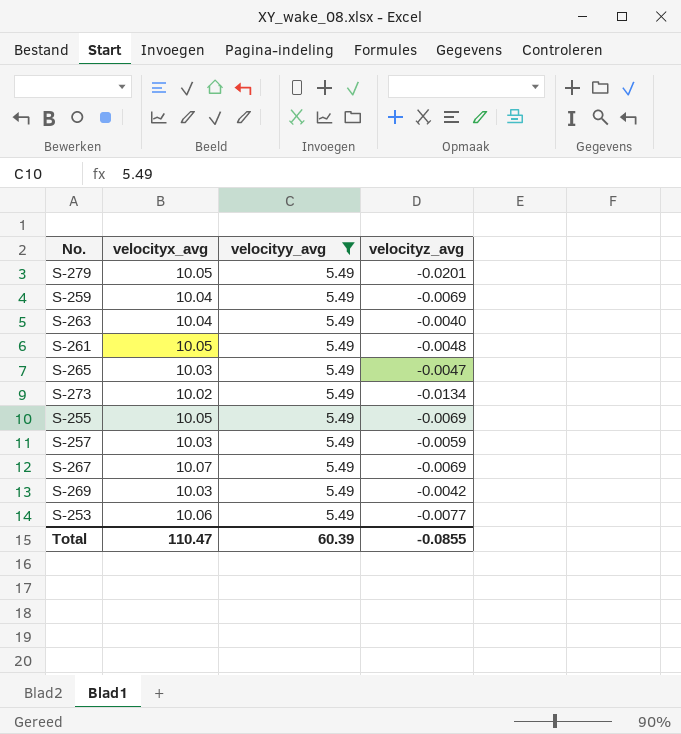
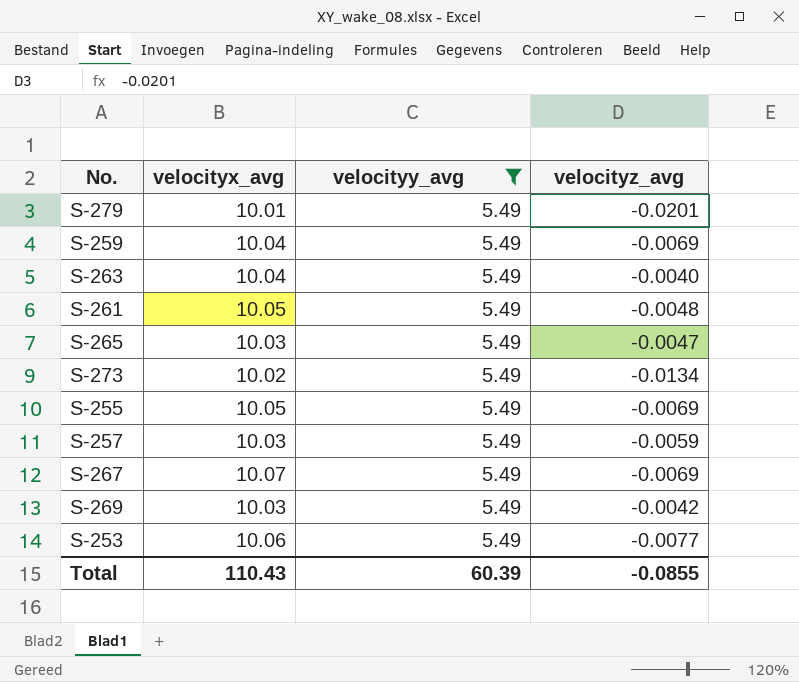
S-279 | velocityx_avg: 10.05 -> 10.01
Total | velocityx_avg: 110.47 -> 110.43

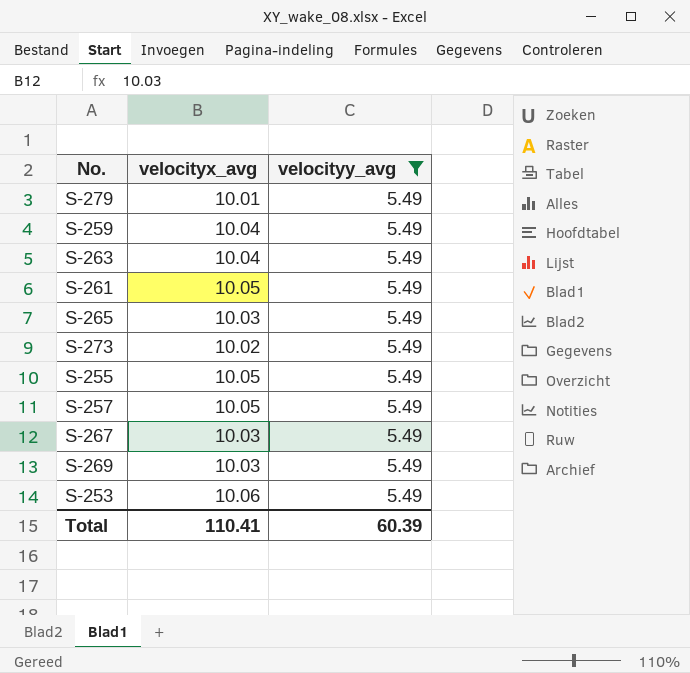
column velocityz_avg | position: 4 -> none
S-257 | velocityx_avg: 10.03 -> 10.05
S-267 | velocityx_avg: 10.07 -> 10.03
Total | velocityx_avg: 110.43 -> 110.41

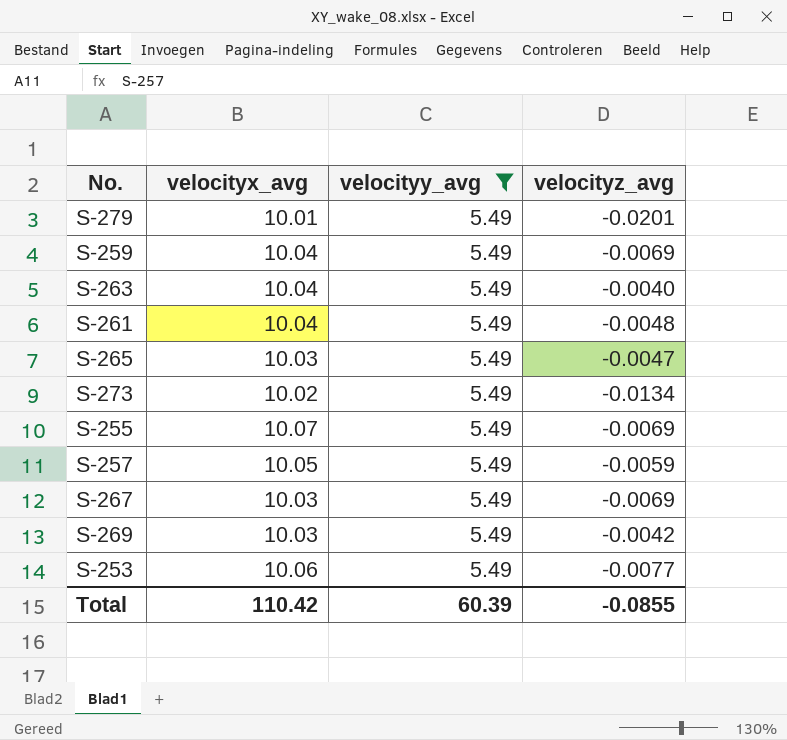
column velocityz_avg | position: none -> 4
S-261 | velocityx_avg: 10.05 -> 10.04
S-255 | velocityx_avg: 10.05 -> 10.07
Total | velocityx_avg: 110.41 -> 110.42

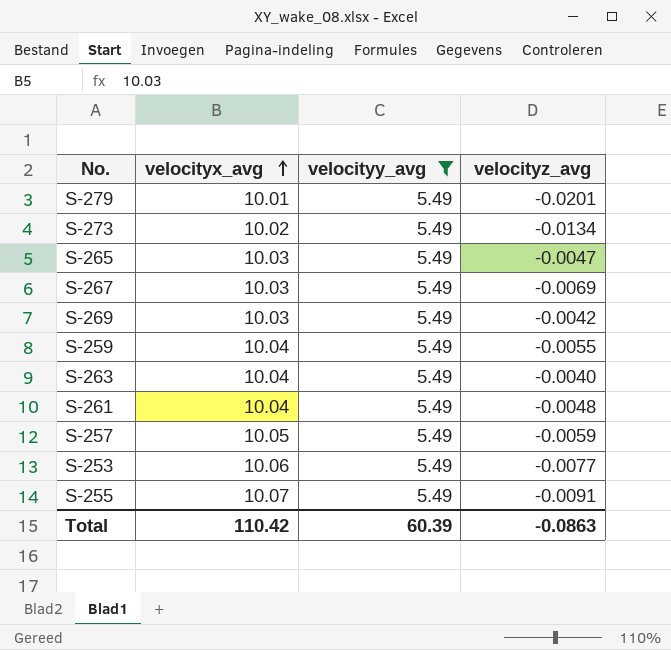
row order: none -> velocityx_avg ascending
S-259 | velocityz_avg: -0.0069 -> -0.0055
S-255 | velocityz_avg: -0.0069 -> -0.0091
Total | velocityz_avg: -0.0855 -> -0.0863

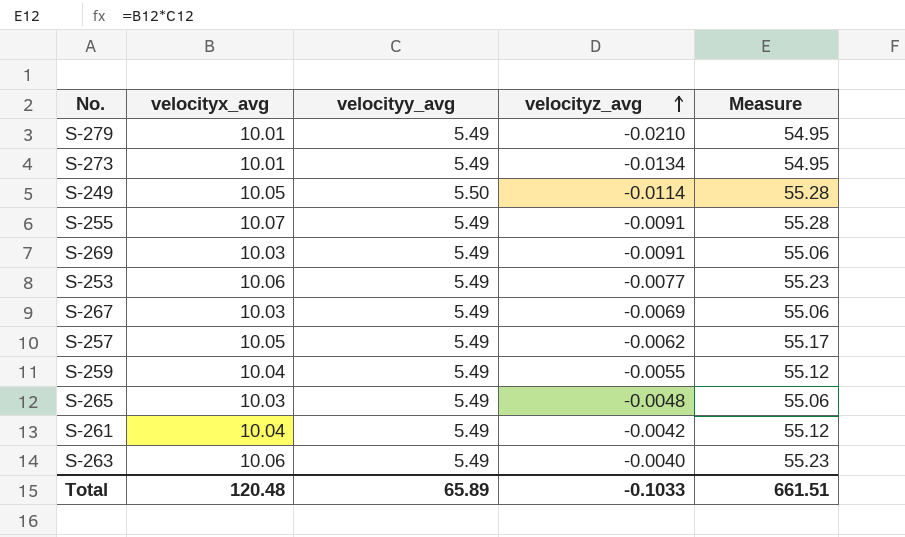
filter: velocityy_avg = 5.49 -> none
row order: velocityx_avg ascending -> velocityz_avg ascending
column Measure | formula: none -> [velocityx_avg] * [velocityy_avg]
S-279 | velocityz_avg: -0.0201 -> -0.0210
S-273 | velocityx_avg: 10.02 -> 10.01
S-269 | velocityz_avg: -0.0042 -> -0.0091
S-257 | velocityz_avg: -0.0059 -> -0.0062
S-265 | velocityz_avg: -0.0047 -> -0.0048
S-261 | velocityz_avg: -0.0048 -> -0.0042
S-263 | velocityx_avg: 10.04 -> 10.06
Total | velocityx_avg: 110.42 -> 120.48
Total | velocityy_avg: 60.39 -> 65.89
Total | velocityz_avg: -0.0863 -> -0.1033

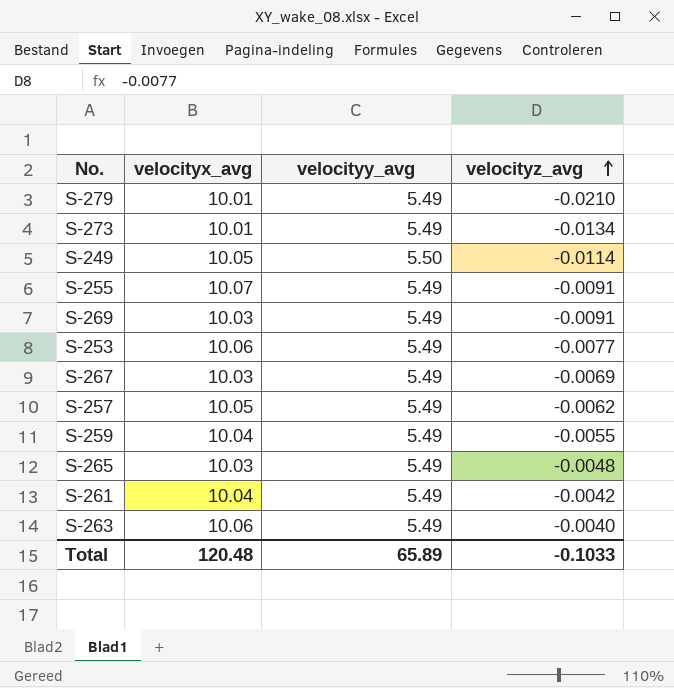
column Measure | formula: [velocityx_avg] * [velocityy_avg] -> none

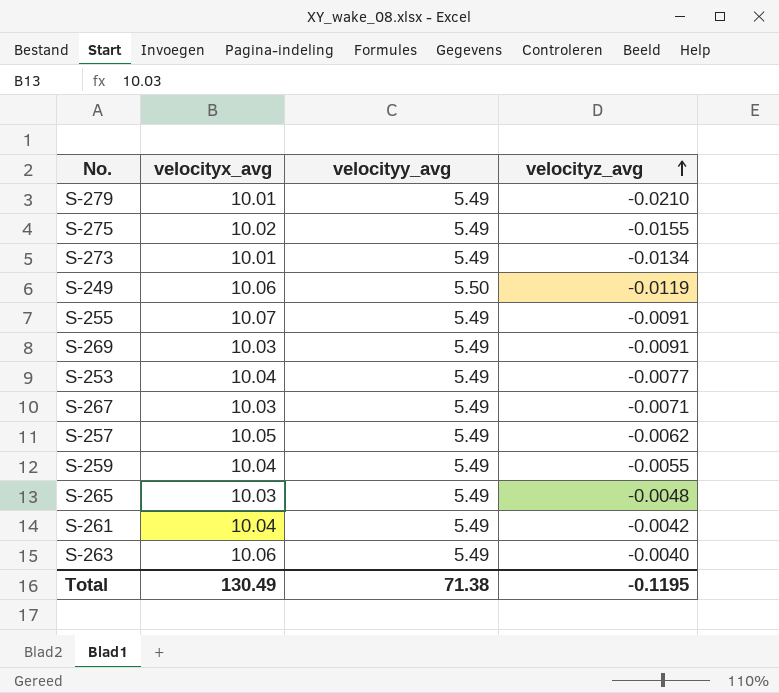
row S-275: none -> 10.02 | 5.49 | -0.0155
S-249 | velocityx_avg: 10.05 -> 10.06
S-249 | velocityz_avg: -0.0114 -> -0.0119
S-253 | velocityx_avg: 10.06 -> 10.04
S-267 | velocityz_avg: -0.0069 -> -0.0071
Total | velocityx_avg: 120.48 -> 130.49
Total | velocityy_avg: 65.89 -> 71.38
Total | velocityz_avg: -0.1033 -> -0.1195

